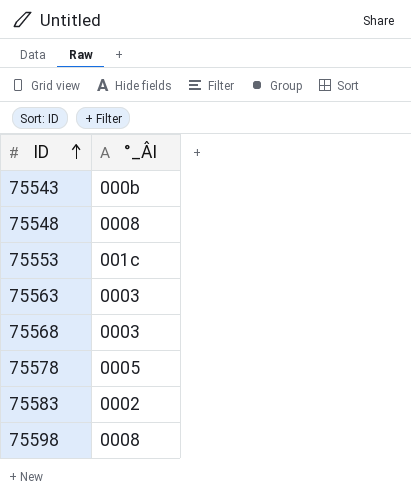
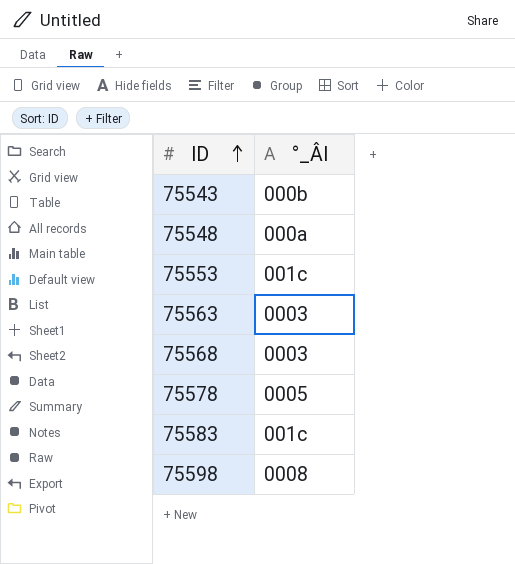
75548 | °_ÂI: 0008 -> 000a
75583 | °_ÂI: 0002 -> 001c

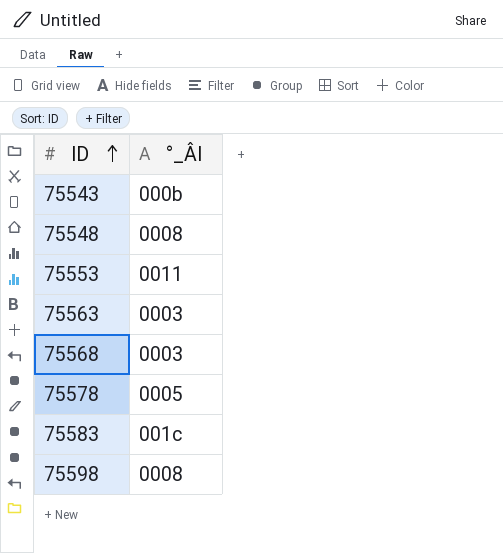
75548 | °_ÂI: 000a -> 0008
75553 | °_ÂI: 001c -> 0011

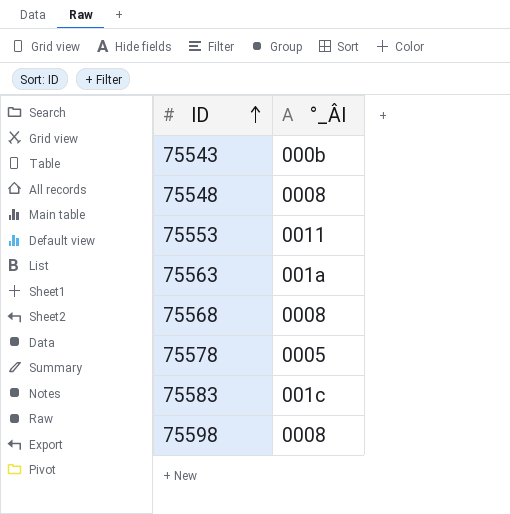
75563 | °_ÂI: 0003 -> 001a
75568 | °_ÂI: 0003 -> 0008

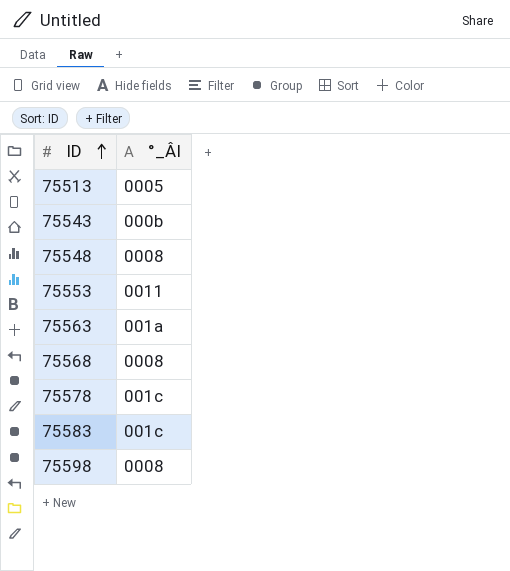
row 75513: none -> 0005
75578 | °_ÂI: 0005 -> 001c

